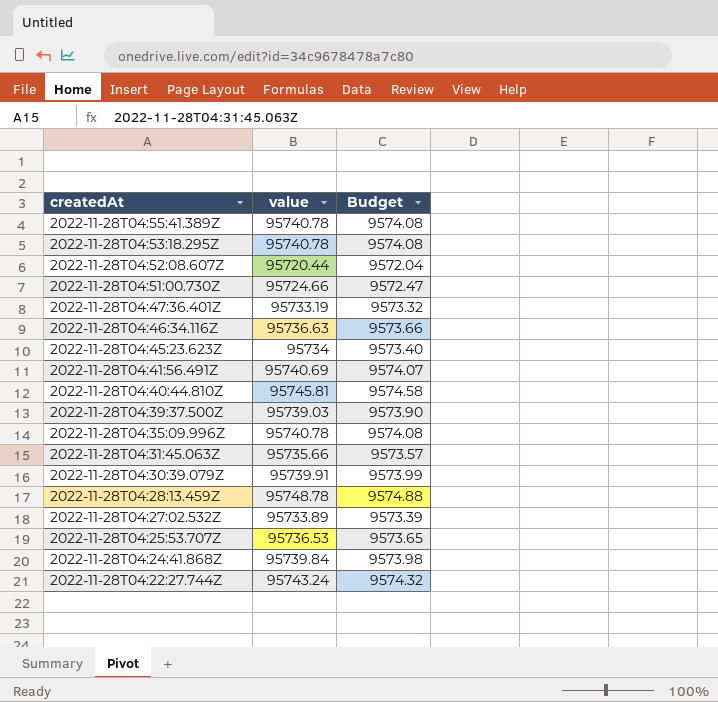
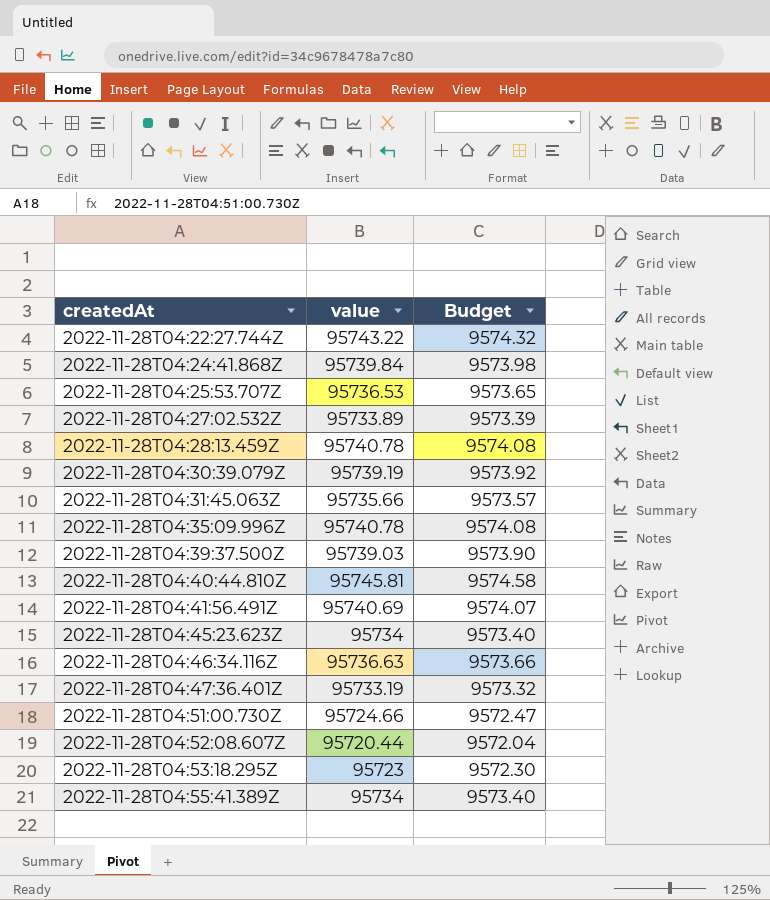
row order: createdAt descending -> createdAt ascending
2022-11-28T04:22:27.744Z | value: 95743.24 -> 95743.22
2022-11-28T04:28:13.459Z | value: 95748.78 -> 95740.78
2022-11-28T04:28:13.459Z | Budget: 9574.88 -> 9574.08
2022-11-28T04:30:39.079Z | value: 95739.91 -> 95739.19
2022-11-28T04:30:39.079Z | Budget: 9573.99 -> 9573.92
2022-11-28T04:53:18.295Z | value: 95740.78 -> 95723
2022-11-28T04:53:18.295Z | Budget: 9574.08 -> 9572.30
2022-11-28T04:55:41.389Z | value: 95740.78 -> 95734
2022-11-28T04:55:41.389Z | Budget: 9574.08 -> 9573.40

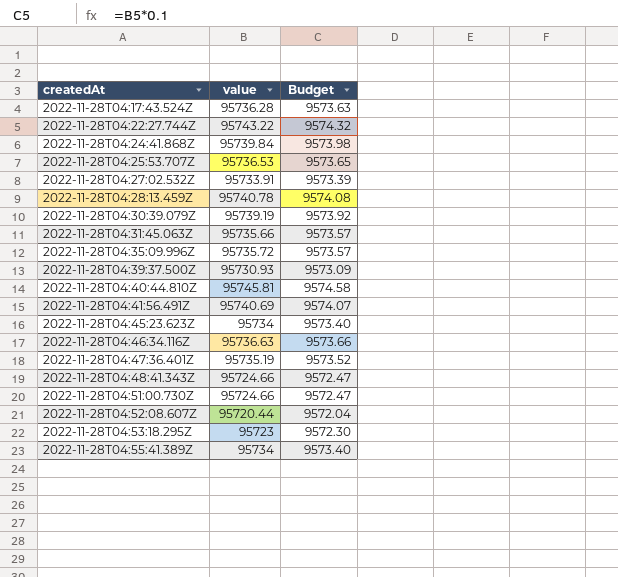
row 2022-11-28T04:17:43.524Z: none -> 95736.28 | 9573.63
2022-11-28T04:27:02.532Z | value: 95733.89 -> 95733.91
2022-11-28T04:35:09.996Z | value: 95740.78 -> 95735.72
2022-11-28T04:35:09.996Z | Budget: 9574.08 -> 9573.57
2022-11-28T04:39:37.500Z | value: 95739.03 -> 95730.93
2022-11-28T04:39:37.500Z | Budget: 9573.90 -> 9573.09
2022-11-28T04:47:36.401Z | value: 95733.19 -> 95735.19
2022-11-28T04:47:36.401Z | Budget: 9573.32 -> 9573.52
row 2022-11-28T04:48:41.343Z: none -> 95724.66 | 9572.47

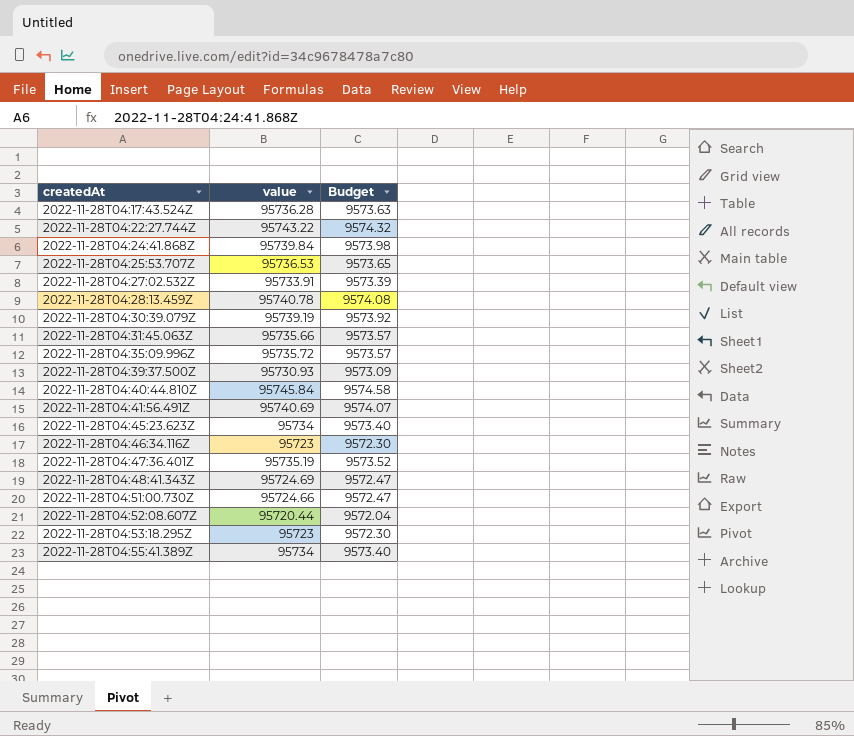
2022-11-28T04:40:44.810Z | value: 95745.81 -> 95745.84
2022-11-28T04:46:34.116Z | value: 95736.63 -> 95723
2022-11-28T04:46:34.116Z | Budget: 9573.66 -> 9572.30
2022-11-28T04:48:41.343Z | value: 95724.66 -> 95724.69

